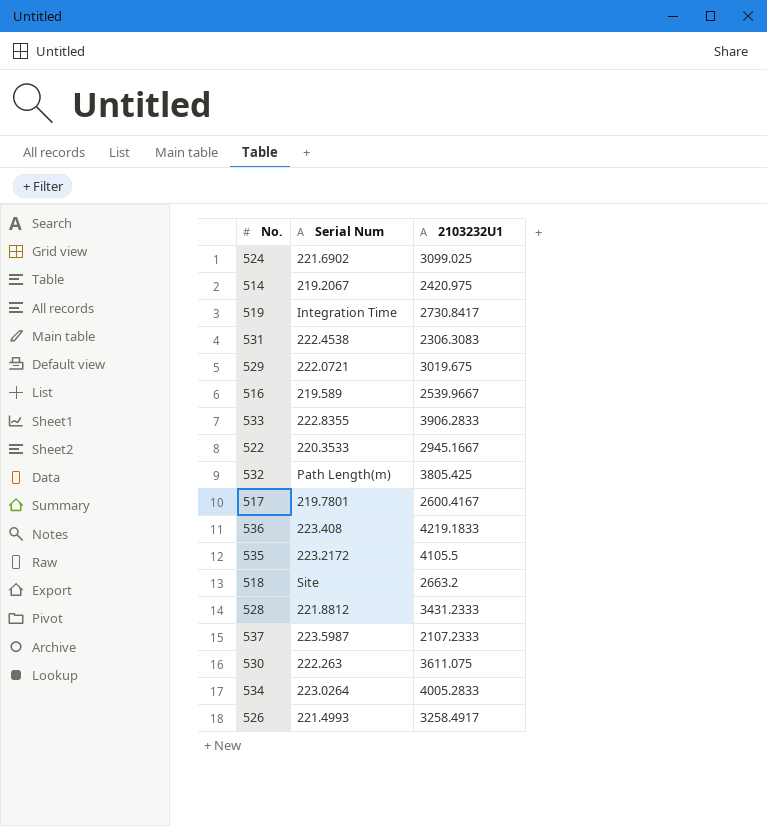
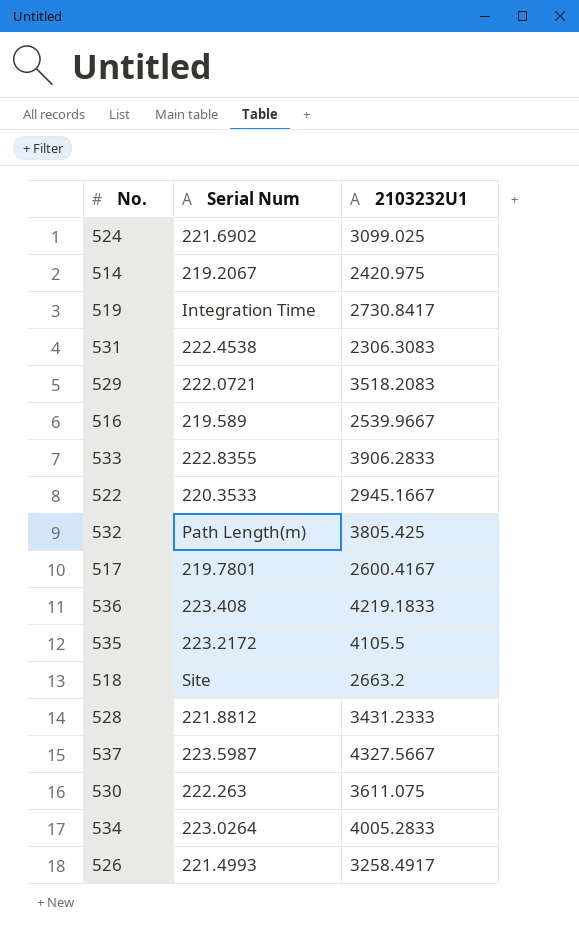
529 | 2103232U1: 3019.675 -> 3518.2083
537 | 2103232U1: 2107.2333 -> 4327.5667

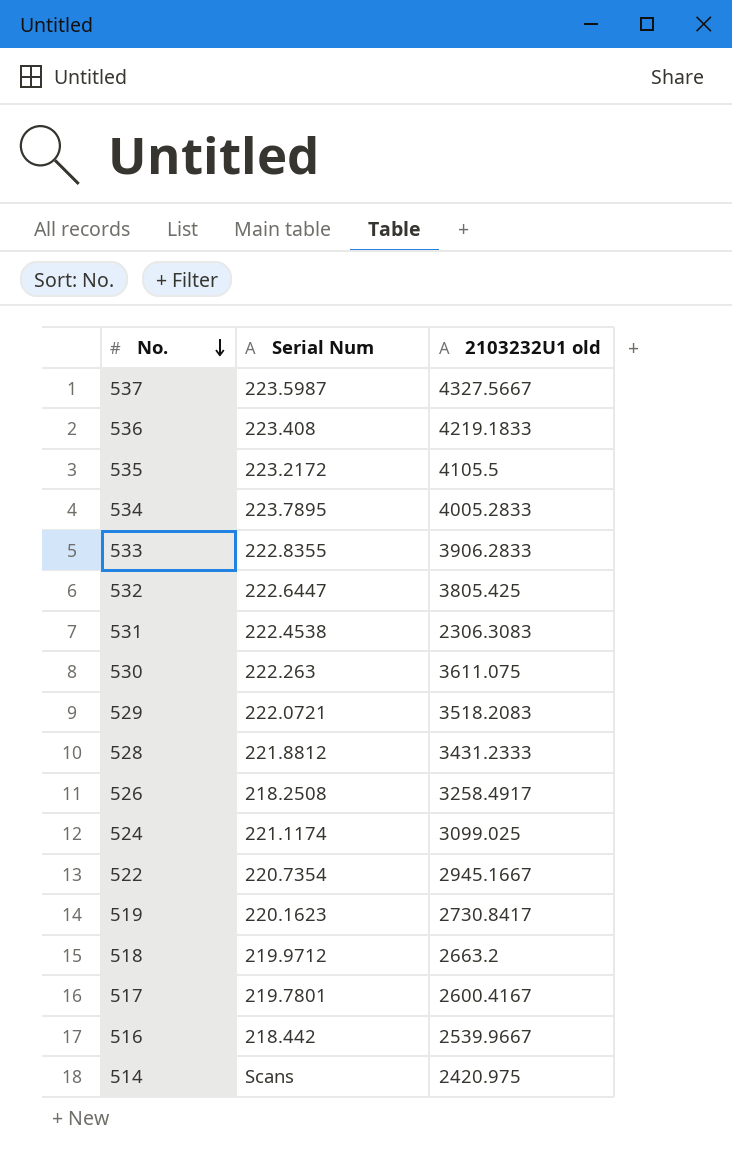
row order: none -> No. descending
column name: 2103232U1 -> 2103232U1 old
534 | Serial Num: 223.0264 -> 223.7895
532 | Serial Num: Path Length(m) -> 222.6447
526 | Serial Num: 221.4993 -> 218.2508
524 | Serial Num: 221.6902 -> 221.1174
522 | Serial Num: 220.3533 -> 220.7354
519 | Serial Num: Integration Time -> 220.1623
518 | Serial Num: Site -> 219.9712
516 | Serial Num: 219.589 -> 218.442
514 | Serial Num: 219.2067 -> Scans

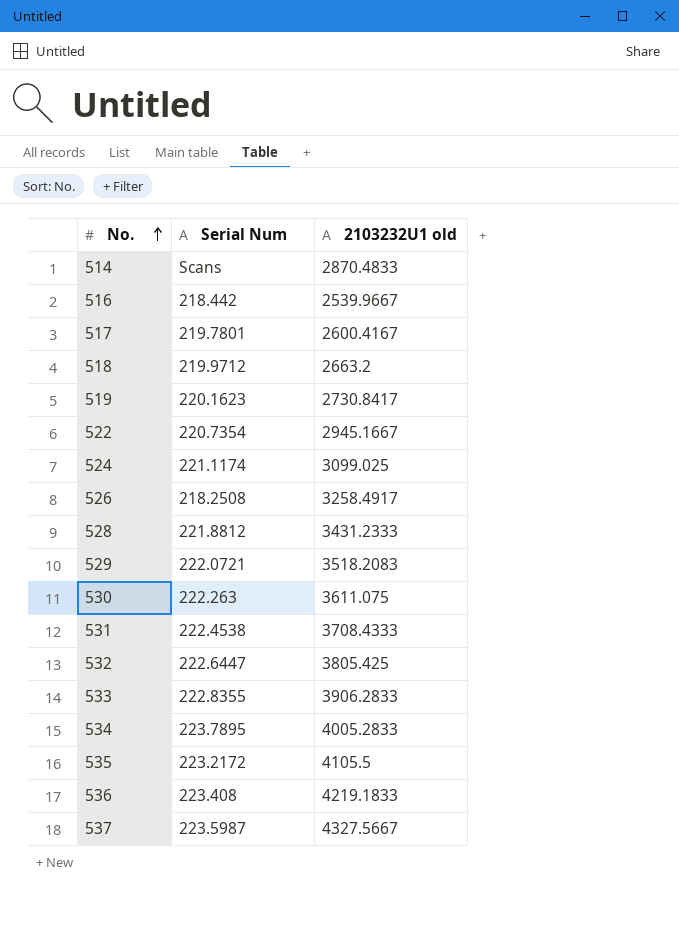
row order: No. descending -> No. ascending
514 | 2103232U1 old: 2420.975 -> 2870.4833
531 | 2103232U1 old: 2306.3083 -> 3708.4333

